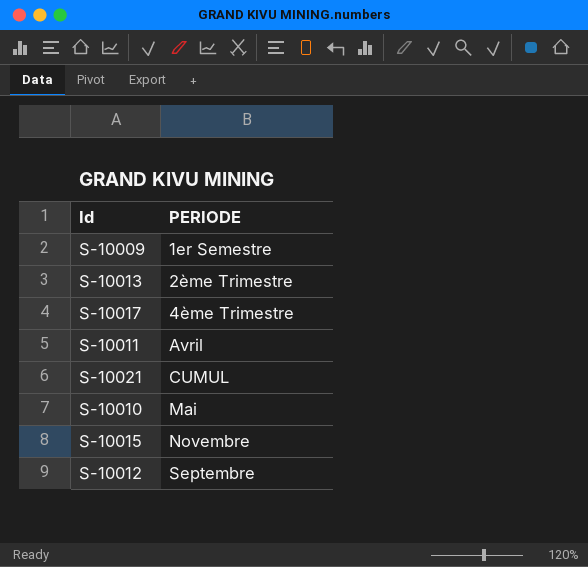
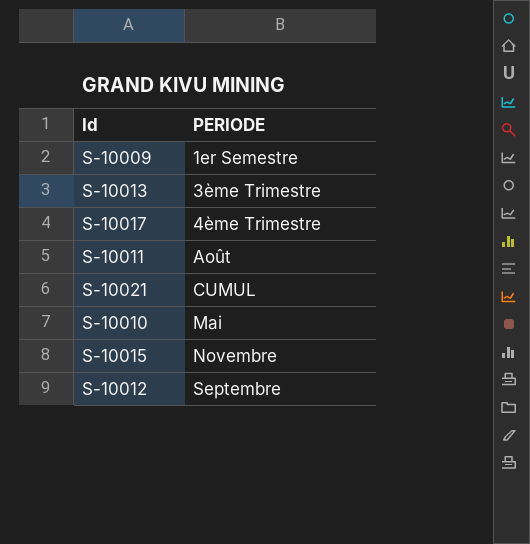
S-10013 | PERIODE: 2ème Trimestre -> 3ème Trimestre
S-10011 | PERIODE: Avril -> Août

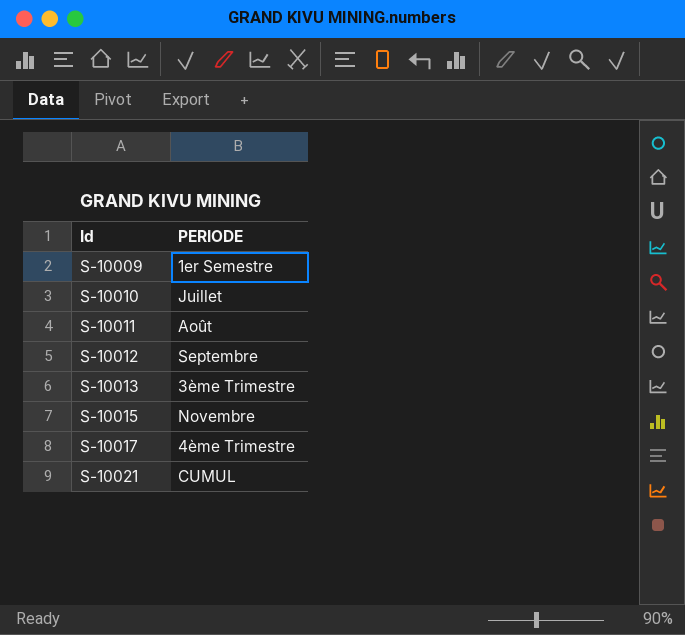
row order: PERIODE ascending -> Id ascending
S-10010 | PERIODE: Mai -> Juillet

